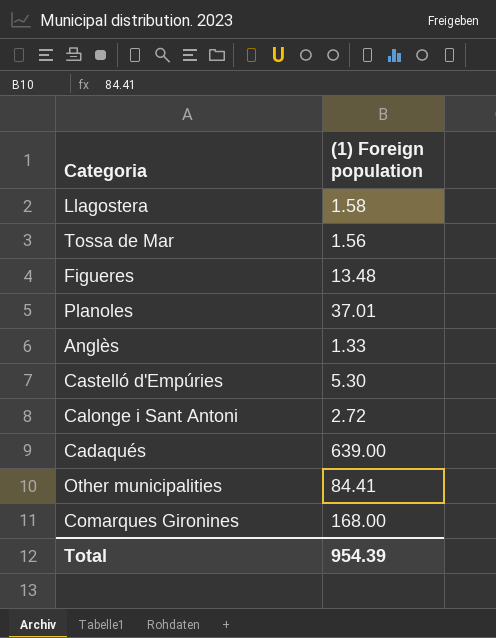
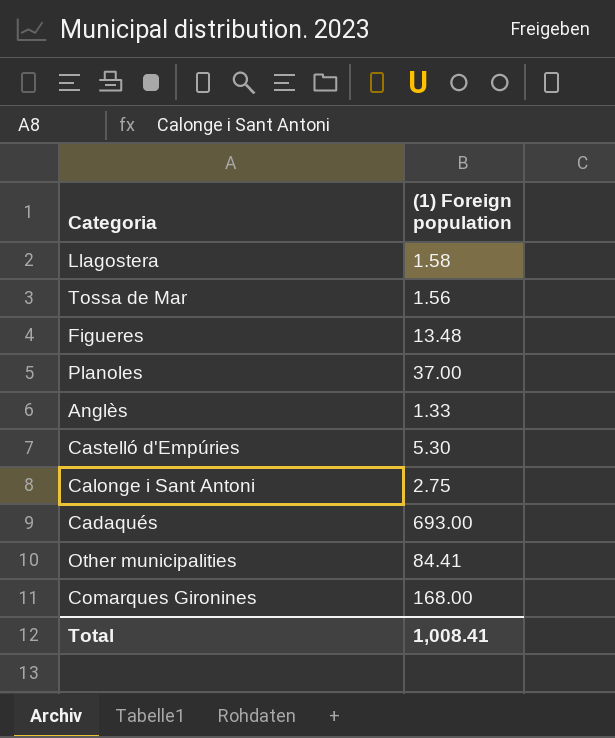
Planoles | (1) Foreign population: 37.01 -> 37.00
Calonge i Sant Antoni | (1) Foreign population: 2.72 -> 2.75
Cadaqués | (1) Foreign population: 639.00 -> 693.00
Total | (1) Foreign population: 954.39 -> 1,008.41

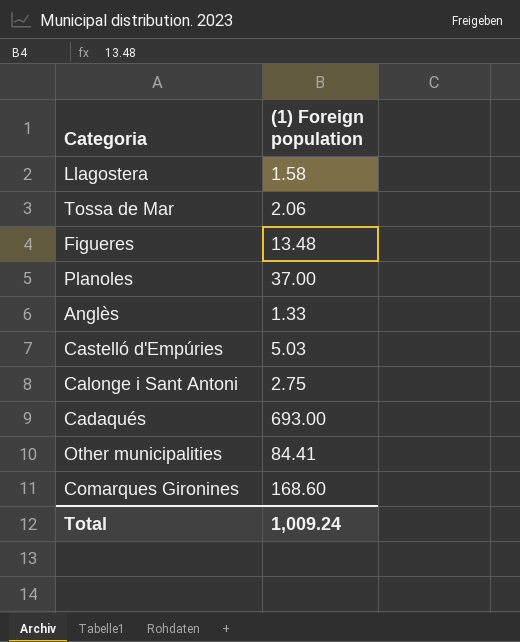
Tossa de Mar | (1) Foreign population: 1.56 -> 2.06
Castelló d'Empúries | (1) Foreign population: 5.30 -> 5.03
Comarques Gironines | (1) Foreign population: 168.00 -> 168.60
Total | (1) Foreign population: 1,008.41 -> 1,009.24

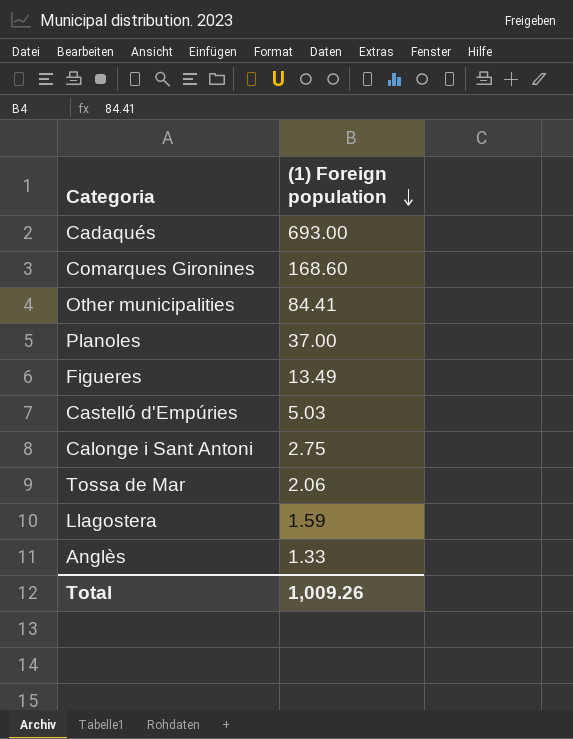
row order: none -> (1) Foreign population descending
Figueres | (1) Foreign population: 13.48 -> 13.49
Llagostera | (1) Foreign population: 1.58 -> 1.59
Total | (1) Foreign population: 1,009.24 -> 1,009.26

